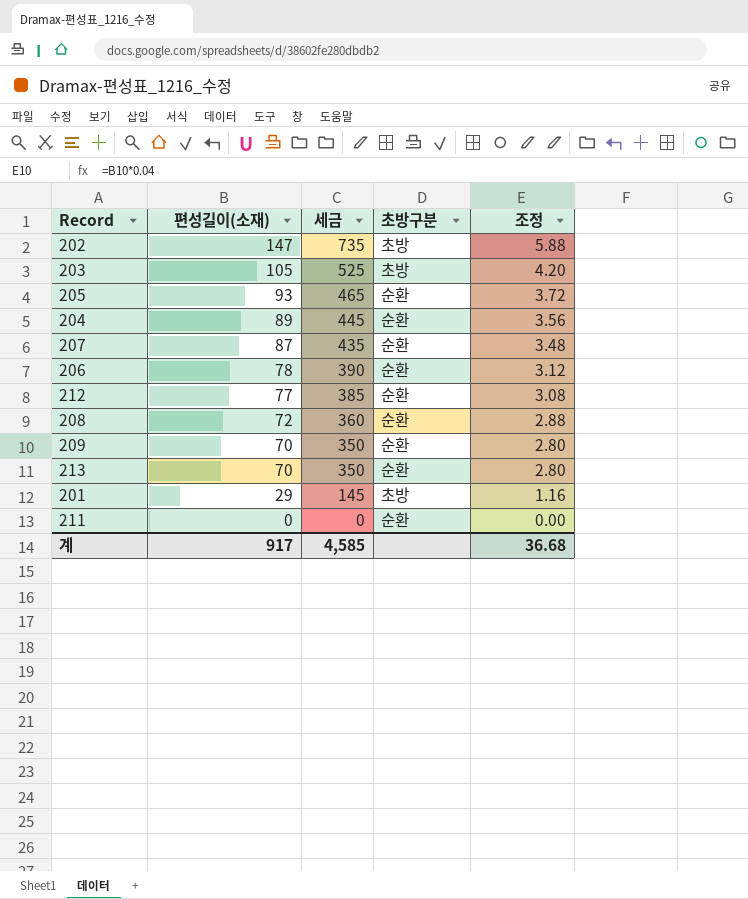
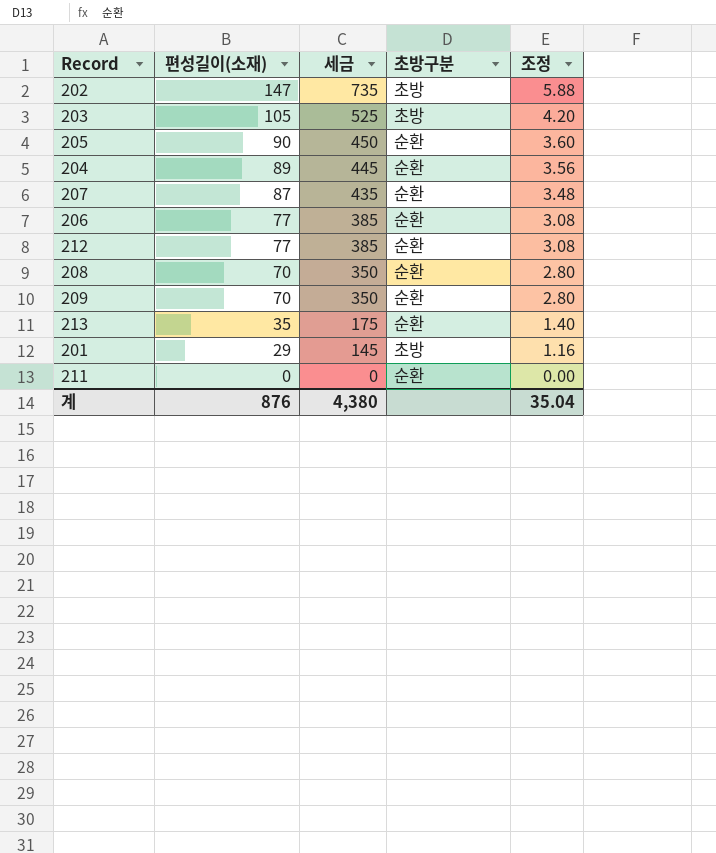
205 | 편성길이(소재): 93 -> 90
205 | 세금: 465 -> 450
205 | 조정: 3.72 -> 3.60
206 | 편성길이(소재): 78 -> 77
206 | 세금: 390 -> 385
206 | 조정: 3.12 -> 3.08
208 | 편성길이(소재): 72 -> 70
208 | 세금: 360 -> 350
208 | 조정: 2.88 -> 2.80
213 | 편성길이(소재): 70 -> 35
213 | 세금: 350 -> 175
213 | 조정: 2.80 -> 1.40
계 | 편성길이(소재): 917 -> 876
계 | 세금: 4,585 -> 4,380
계 | 조정: 36.68 -> 35.04

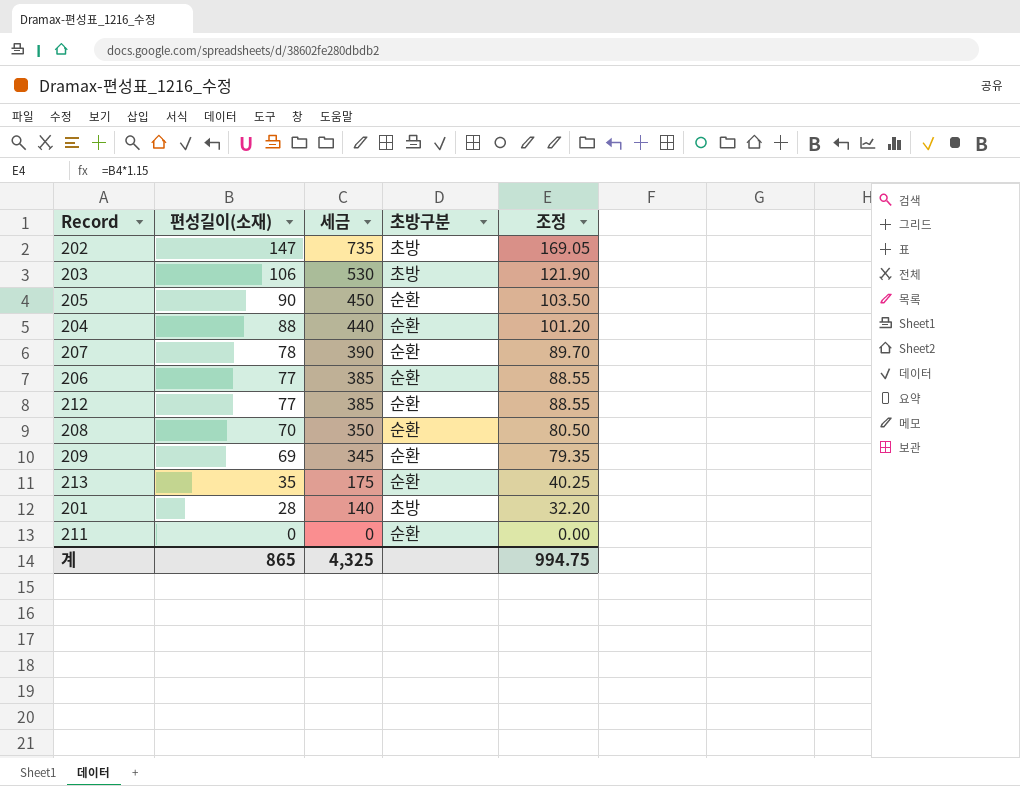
column 조정 | formula: [편성길이(소재)] * 0.04 -> [편성길이(소재)] * 1.15
203 | 편성길이(소재): 105 -> 106
203 | 세금: 525 -> 530
204 | 편성길이(소재): 89 -> 88
204 | 세금: 445 -> 440
207 | 편성길이(소재): 87 -> 78
207 | 세금: 435 -> 390
209 | 편성길이(소재): 70 -> 69
209 | 세금: 350 -> 345
201 | 편성길이(소재): 29 -> 28
201 | 세금: 145 -> 140
계 | 편성길이(소재): 876 -> 865
계 | 세금: 4,380 -> 4,325
계 | 조정: 35.04 -> 994.75

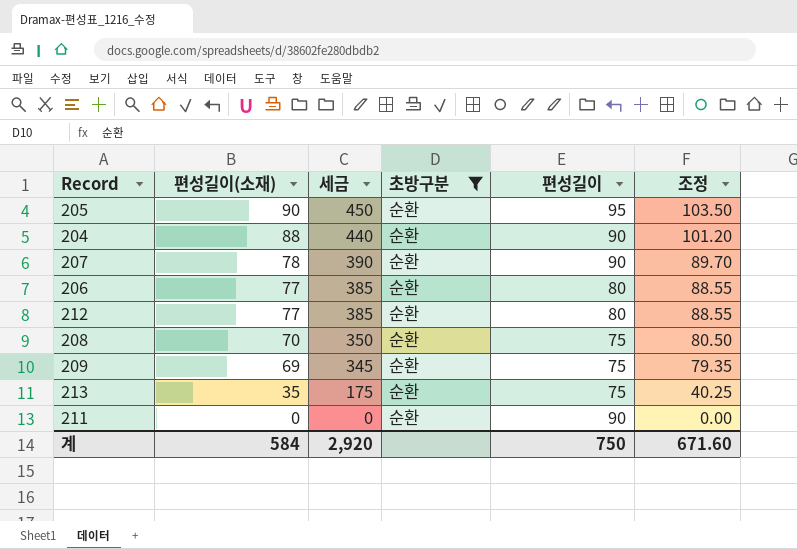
filter: none -> 초방구분 = 순환
column 편성길이 | position: none -> 5
계 | 편성길이(소재): 865 -> 584
계 | 세금: 4,325 -> 2,920
계 | 조정: 994.75 -> 671.60

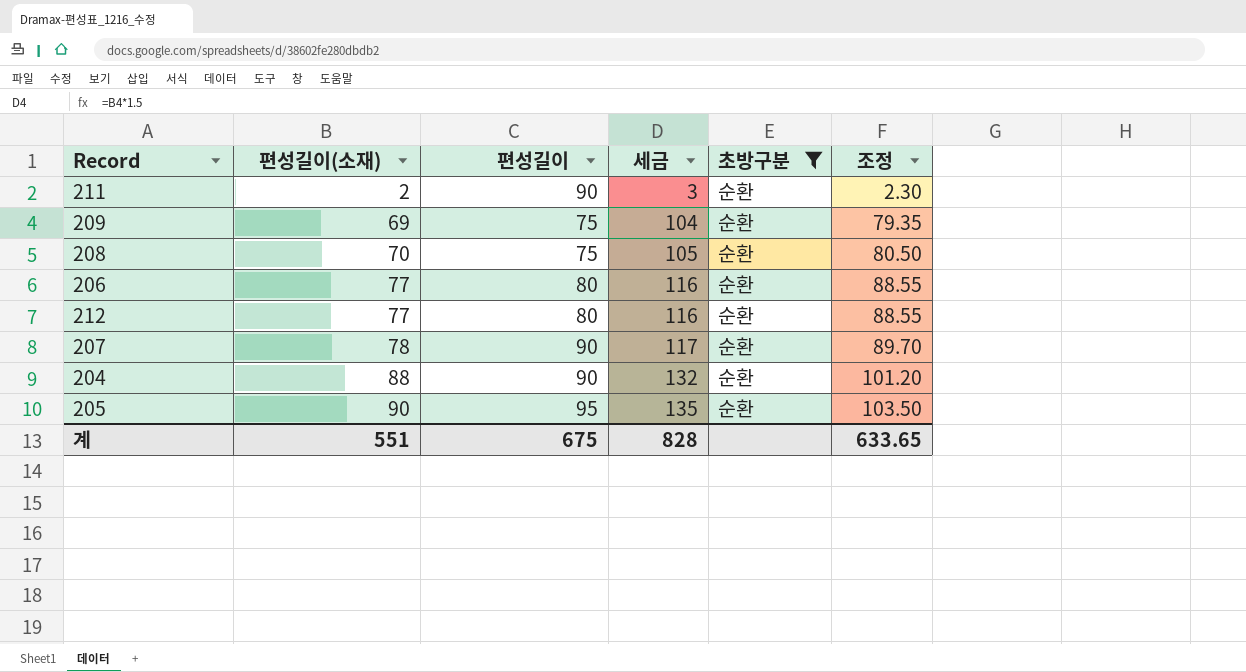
row order: 편성길이(소재) descending -> 편성길이(소재) ascending
column 편성길이 | position: 5 -> 3
column 세금 | formula: [편성길이(소재)] * 5 -> [편성길이(소재)] * 1.5
row 213: 35 | 175 | 순환 | 75 | 40.25 -> none
211 | 편성길이(소재): 0 -> 2
211 | 조정: 0.00 -> 2.30
계 | 편성길이(소재): 584 -> 551
계 | 편성길이: 750 -> 675
계 | 세금: 2,920 -> 828
계 | 조정: 671.60 -> 633.65

